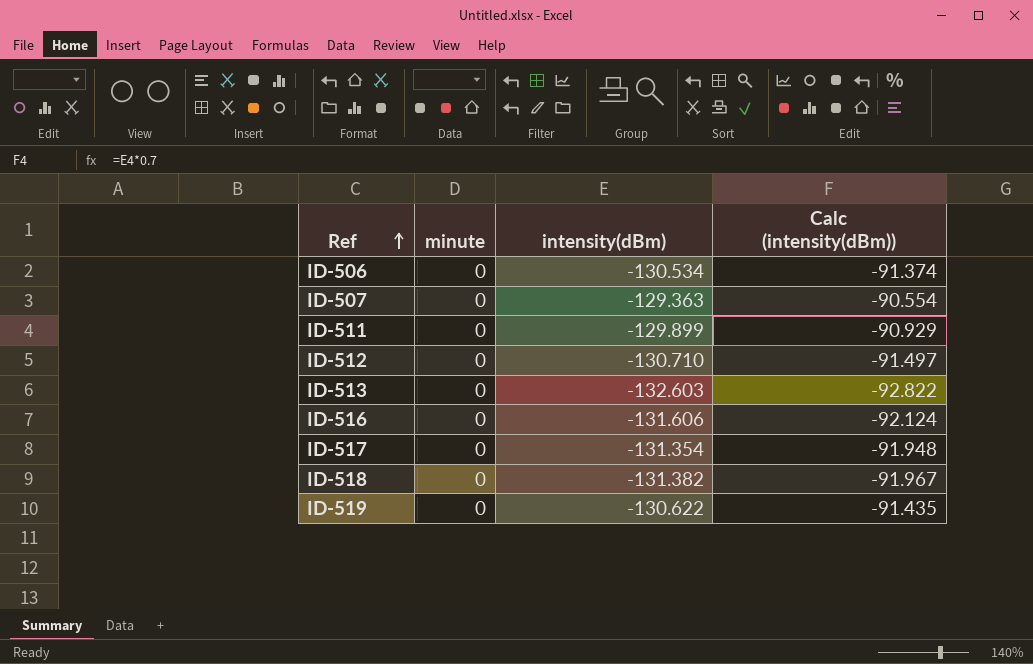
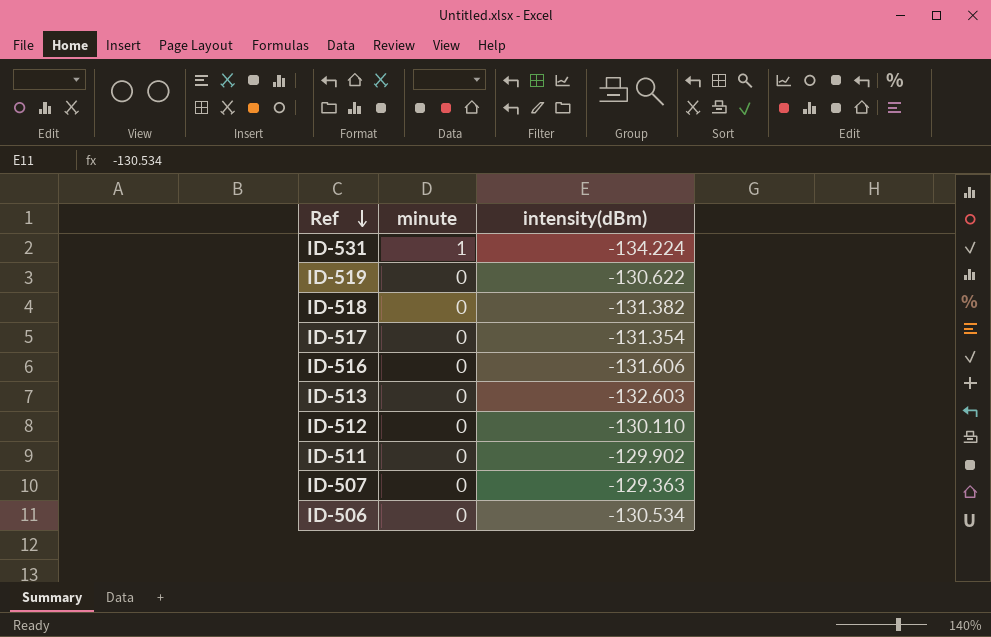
row order: Ref ascending -> Ref descending
column Calc (intensity(dBm)) | formula: [intensity(dBm)] * 0.7 -> none
row ID-531: none -> 1 | -134.224
ID-512 | intensity(dBm): -130.710 -> -130.110
ID-511 | intensity(dBm): -129.899 -> -129.902

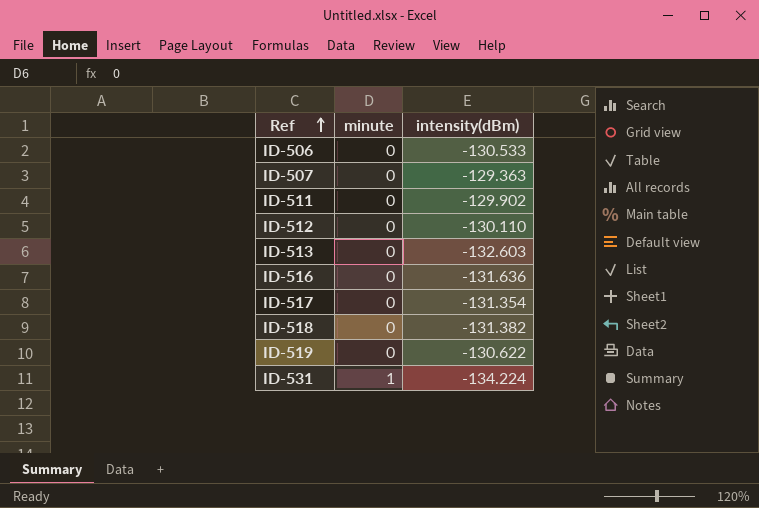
row order: Ref descending -> Ref ascending
ID-506 | intensity(dBm): -130.534 -> -130.533
ID-516 | intensity(dBm): -131.606 -> -131.636

